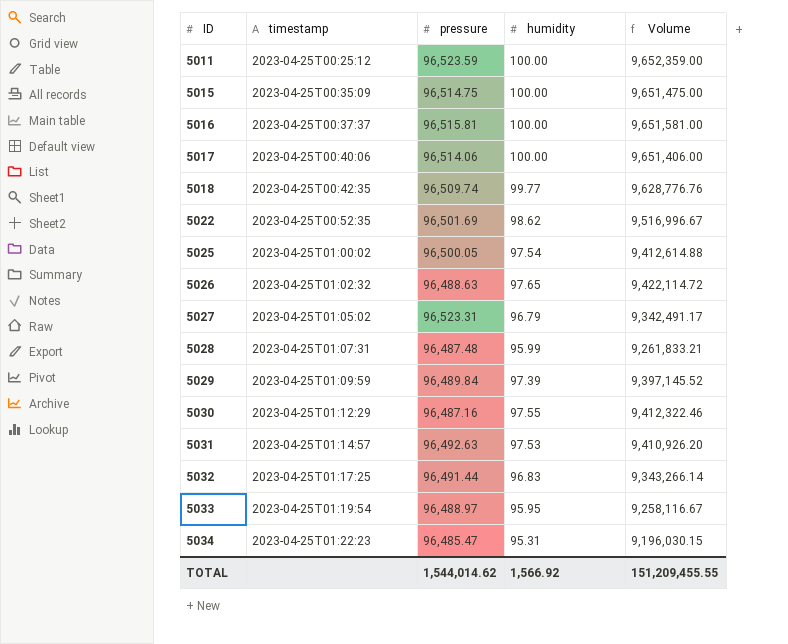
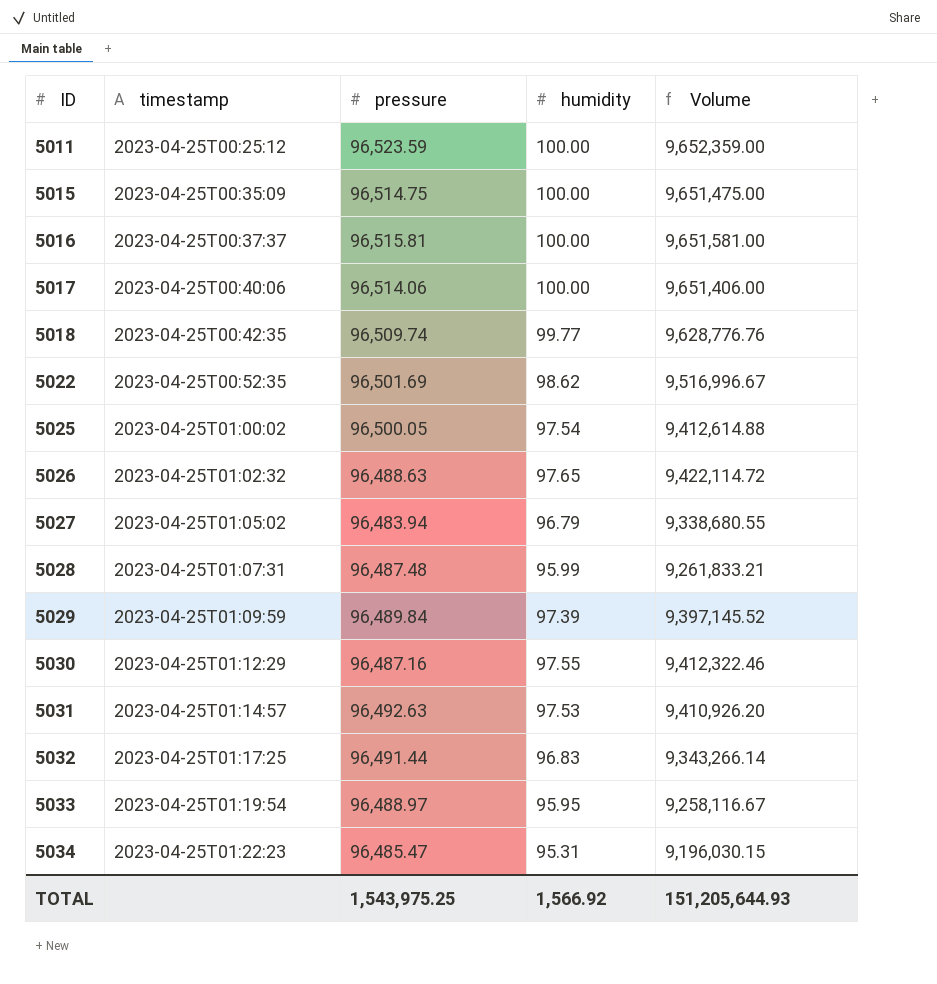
5027 | pressure: 96,523.31 -> 96,483.94
5027 | Volume: 9,342,491.17 -> 9,338,680.55
TOTAL | pressure: 1,544,014.62 -> 1,543,975.25
TOTAL | Volume: 151,209,455.55 -> 151,205,644.93

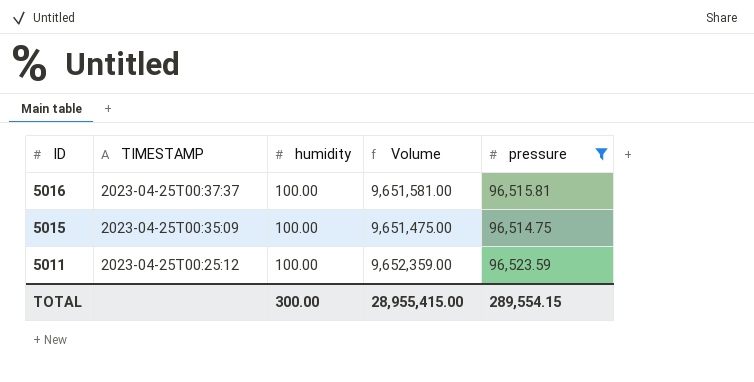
filter: none -> pressure >= 96,514.75
row order: ID ascending -> ID descending
column name: timestamp -> TIMESTAMP
column pressure | position: 3 -> 5
TOTAL | humidity: 1,566.92 -> 300.00
TOTAL | Volume: 151,205,644.93 -> 28,955,415.00
TOTAL | pressure: 1,543,975.25 -> 289,554.15

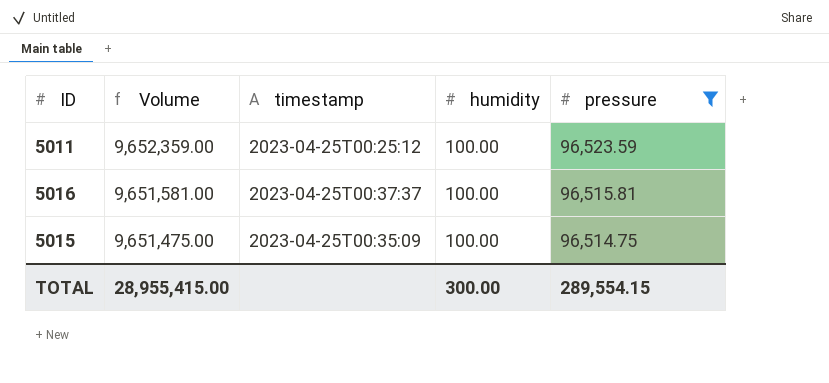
row order: ID descending -> Volume descending
column Volume | position: 4 -> 2
column name: TIMESTAMP -> timestamp

